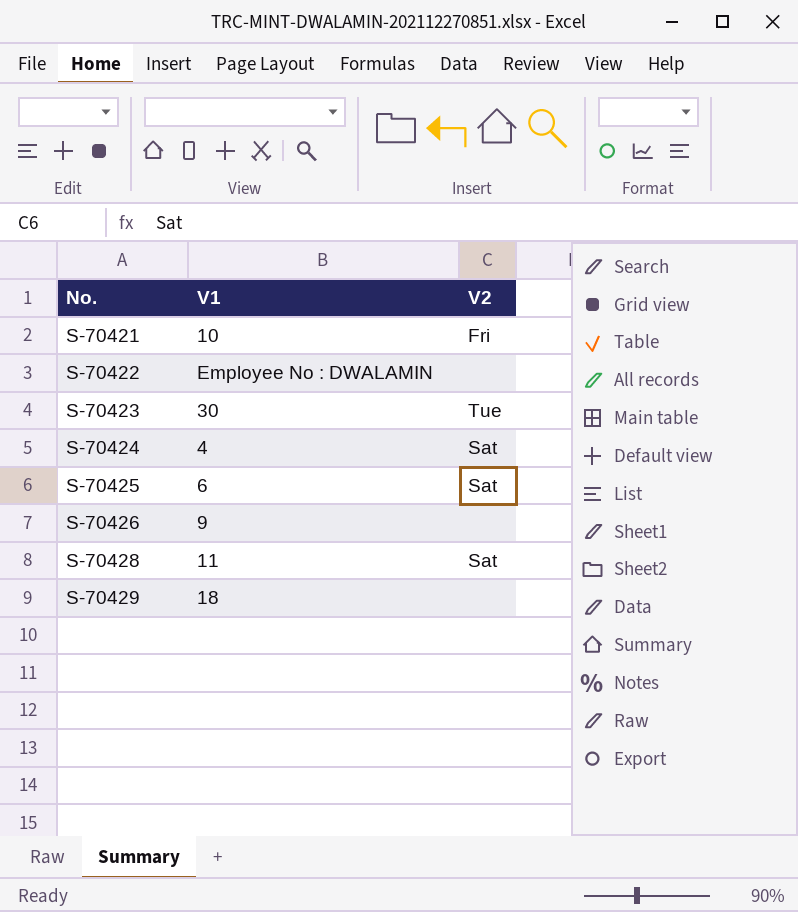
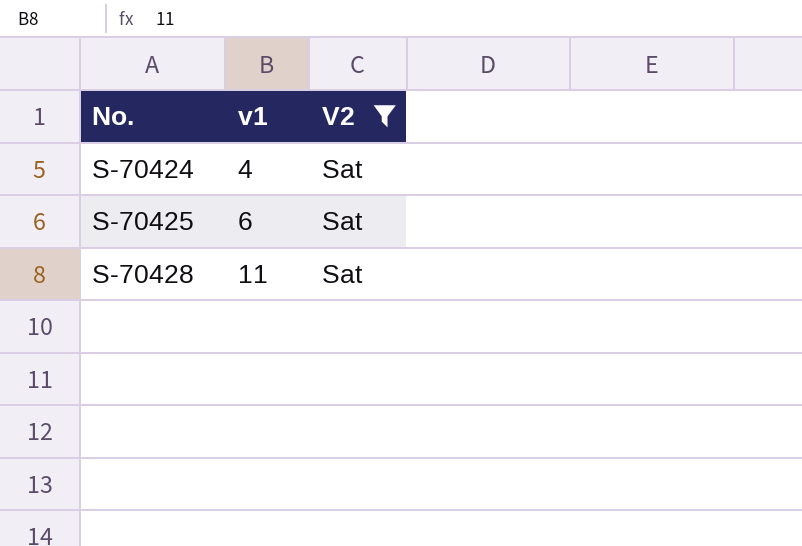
filter: none -> V2 = Sat
column name: V1 -> v1

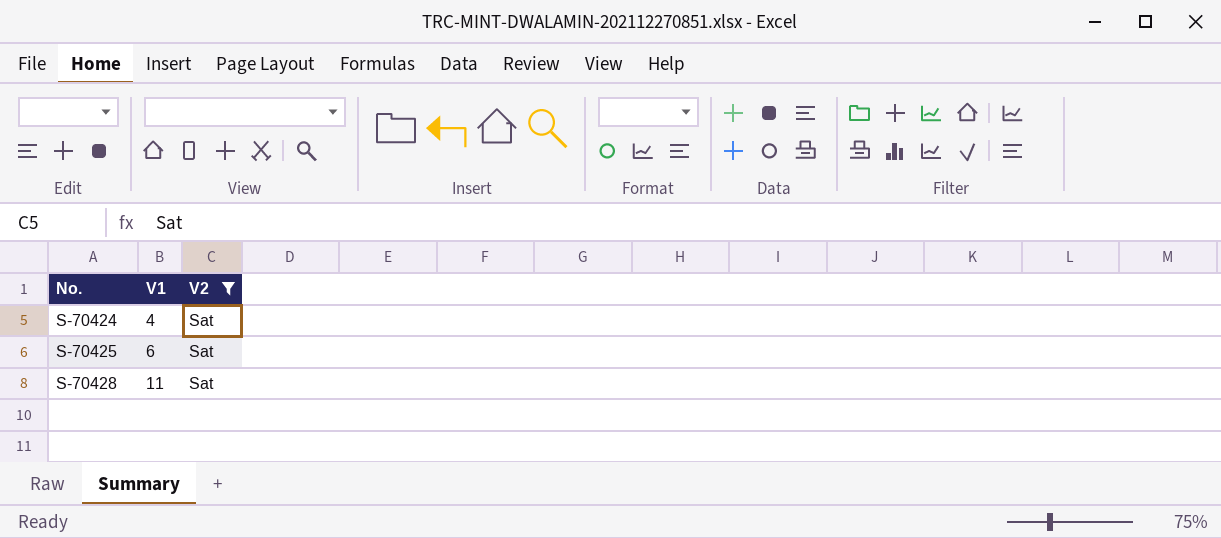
column name: v1 -> V1

